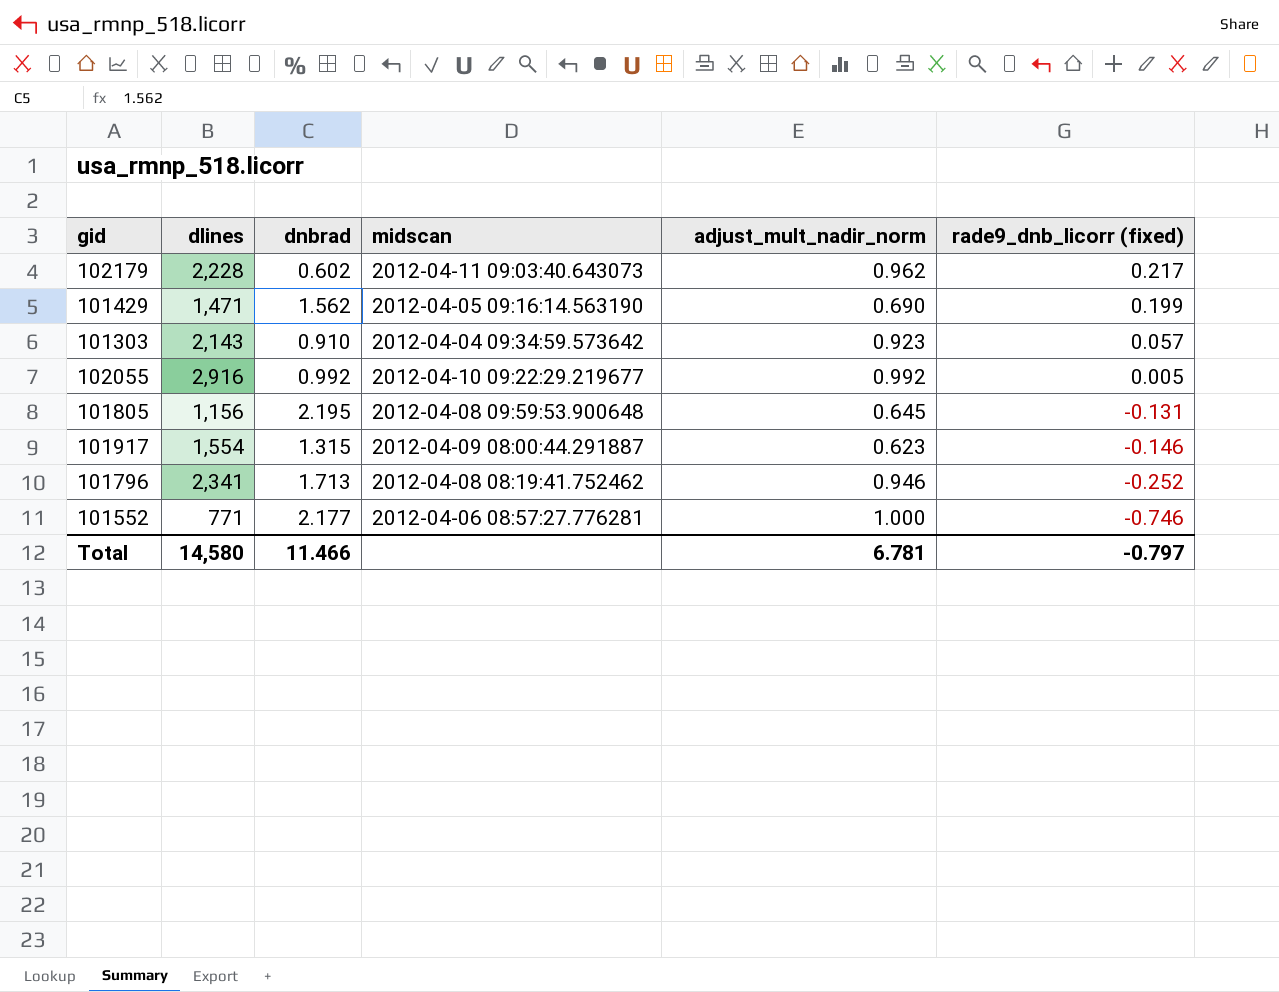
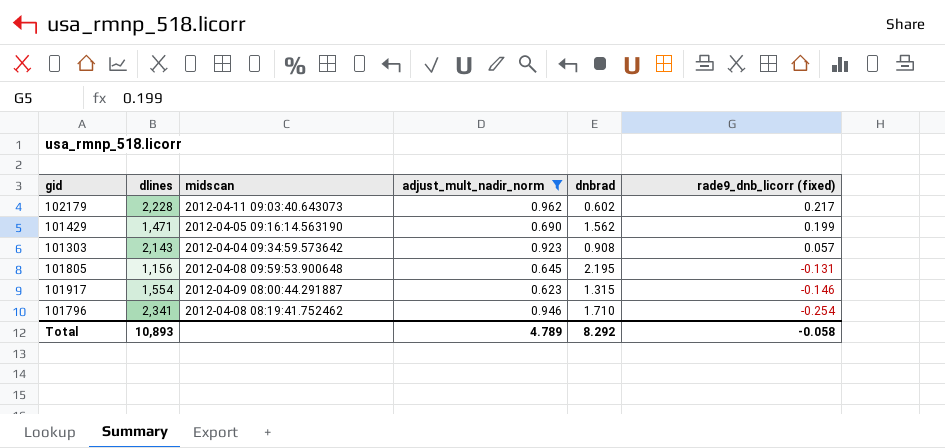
filter: none -> adjust_mult_nadir_norm <= 0.962
column dnbrad | position: 3 -> 5
101303 | dnbrad: 0.910 -> 0.908
101796 | dnbrad: 1.713 -> 1.710
101796 | rade9_dnb_licorr (fixed): -0.252 -> -0.254
Total | dlines: 14,580 -> 10,893
Total | adjust_mult_nadir_norm: 6.781 -> 4.789
Total | dnbrad: 11.466 -> 8.292
Total | rade9_dnb_licorr (fixed): -0.797 -> -0.058

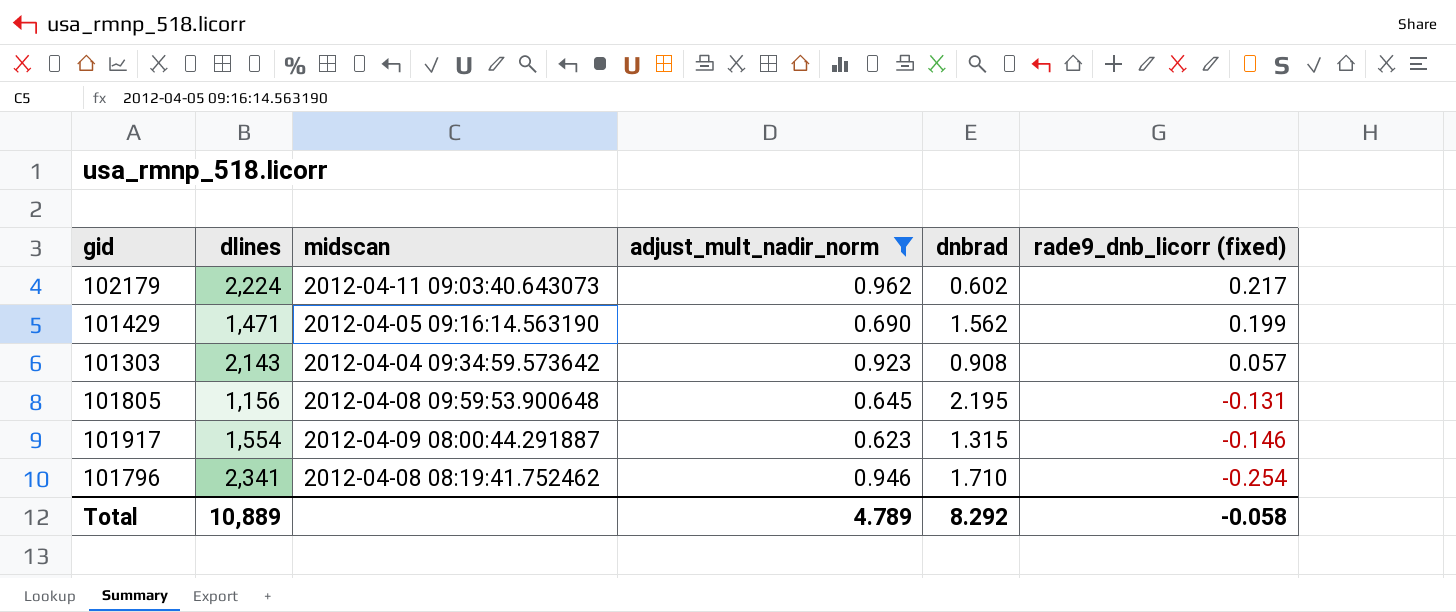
102179 | dlines: 2,228 -> 2,224
Total | dlines: 10,893 -> 10,889

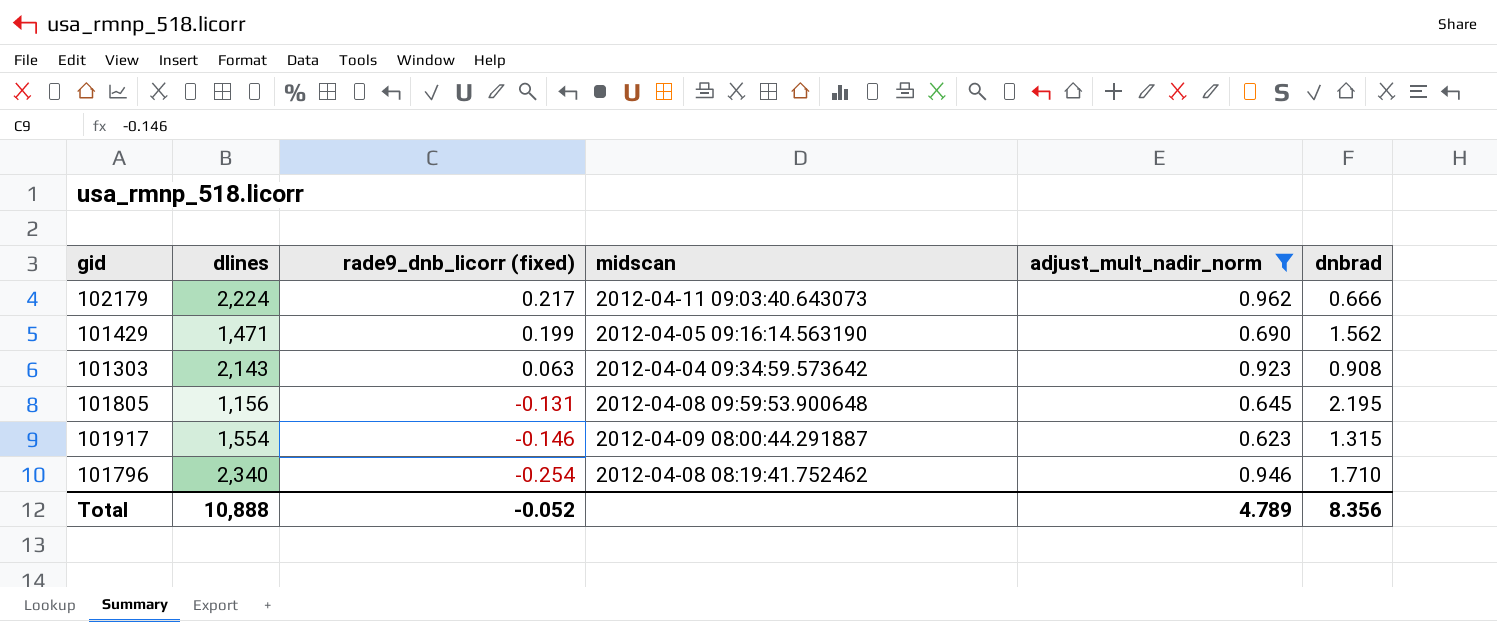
column rade9_dnb_licorr (fixed) | position: 6 -> 3
102179 | dnbrad: 0.602 -> 0.666
101303 | rade9_dnb_licorr (fixed): 0.057 -> 0.063
101796 | dlines: 2,341 -> 2,340
Total | dlines: 10,889 -> 10,888
Total | rade9_dnb_licorr (fixed): -0.058 -> -0.052
Total | dnbrad: 8.292 -> 8.356

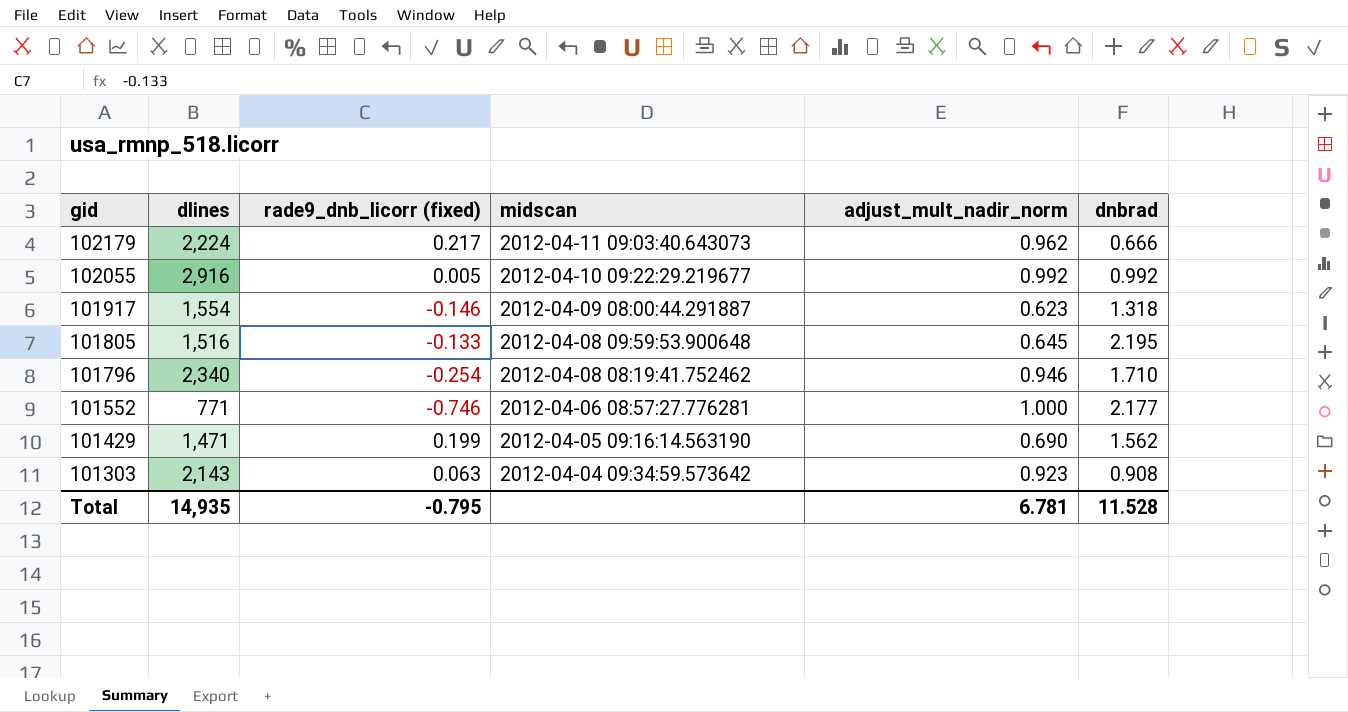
filter: adjust_mult_nadir_norm <= 0.962 -> none
row order: rade9_dnb_licorr (fixed) descending -> gid descending
101917 | dnbrad: 1.315 -> 1.318
101805 | dlines: 1,156 -> 1,516
101805 | rade9_dnb_licorr (fixed): -0.131 -> -0.133
Total | dlines: 10,888 -> 14,935
Total | rade9_dnb_licorr (fixed): -0.052 -> -0.795
Total | adjust_mult_nadir_norm: 4.789 -> 6.781
Total | dnbrad: 8.356 -> 11.528

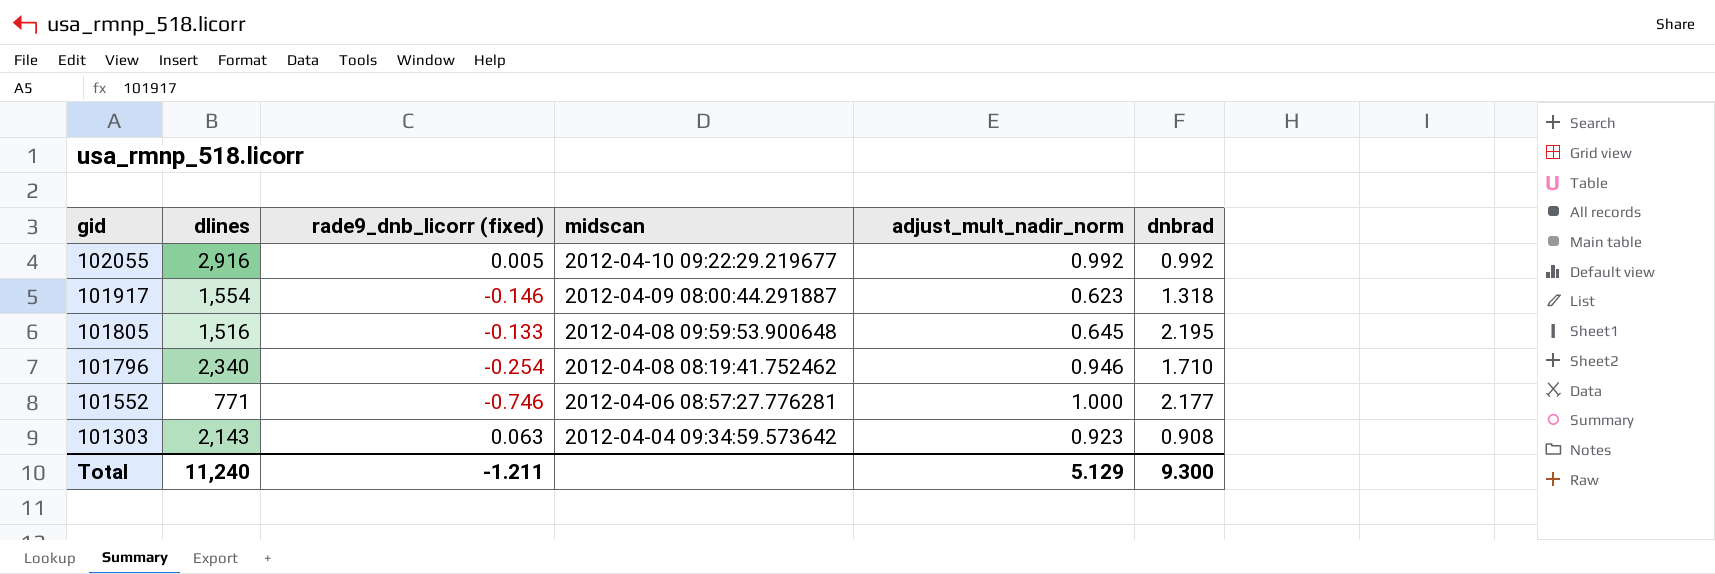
row 102179: 2,224 | 0.217 | 2012-04-11 09:03:40.643073 | 0.962 | 0.666 -> none
row 101429: 1,471 | 0.199 | 2012-04-05 09:16:14.563190 | 0.690 | 1.562 -> none
Total | dlines: 14,935 -> 11,240
Total | rade9_dnb_licorr (fixed): -0.795 -> -1.211
Total | adjust_mult_nadir_norm: 6.781 -> 5.129
Total | dnbrad: 11.528 -> 9.300

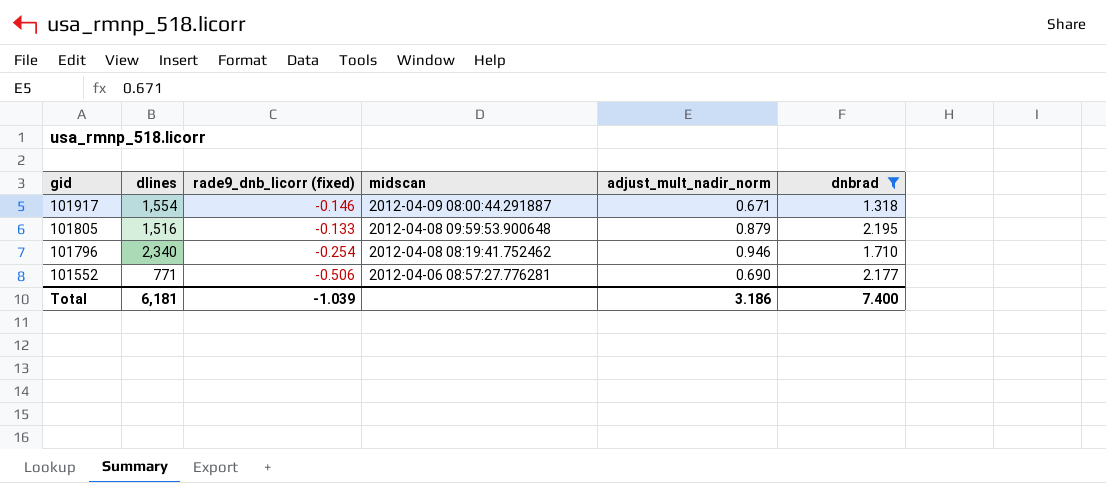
filter: none -> dnbrad >= 1.318
101917 | adjust_mult_nadir_norm: 0.623 -> 0.671
101805 | adjust_mult_nadir_norm: 0.645 -> 0.879
101552 | rade9_dnb_licorr (fixed): -0.746 -> -0.506
101552 | adjust_mult_nadir_norm: 1.000 -> 0.690
Total | dlines: 11,240 -> 6,181
Total | rade9_dnb_licorr (fixed): -1.211 -> -1.039
Total | adjust_mult_nadir_norm: 5.129 -> 3.186
Total | dnbrad: 9.300 -> 7.400

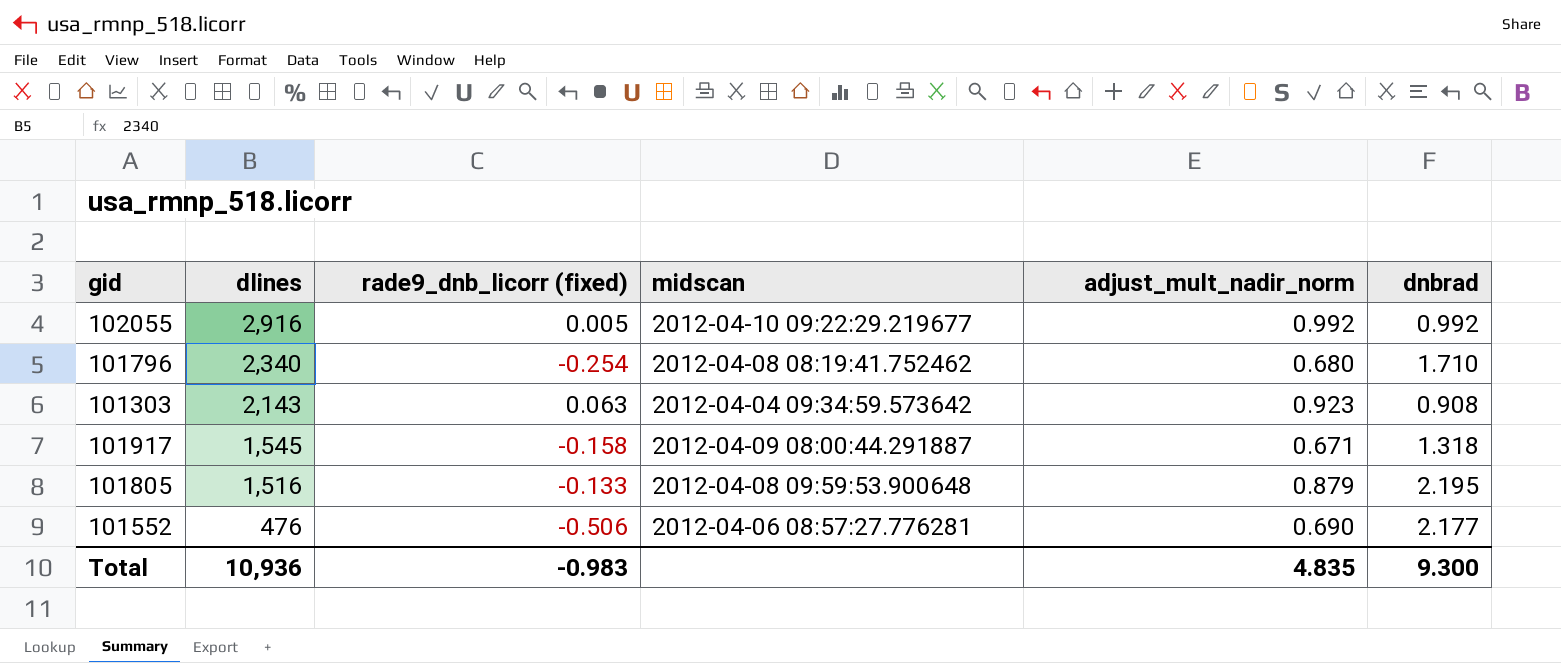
filter: dnbrad >= 1.318 -> none
row order: gid descending -> dlines descending
101796 | adjust_mult_nadir_norm: 0.946 -> 0.680
101917 | dlines: 1,554 -> 1,545
101917 | rade9_dnb_licorr (fixed): -0.146 -> -0.158
101552 | dlines: 771 -> 476
Total | dlines: 6,181 -> 10,936
Total | rade9_dnb_licorr (fixed): -1.039 -> -0.983
Total | adjust_mult_nadir_norm: 3.186 -> 4.835
Total | dnbrad: 7.400 -> 9.300

